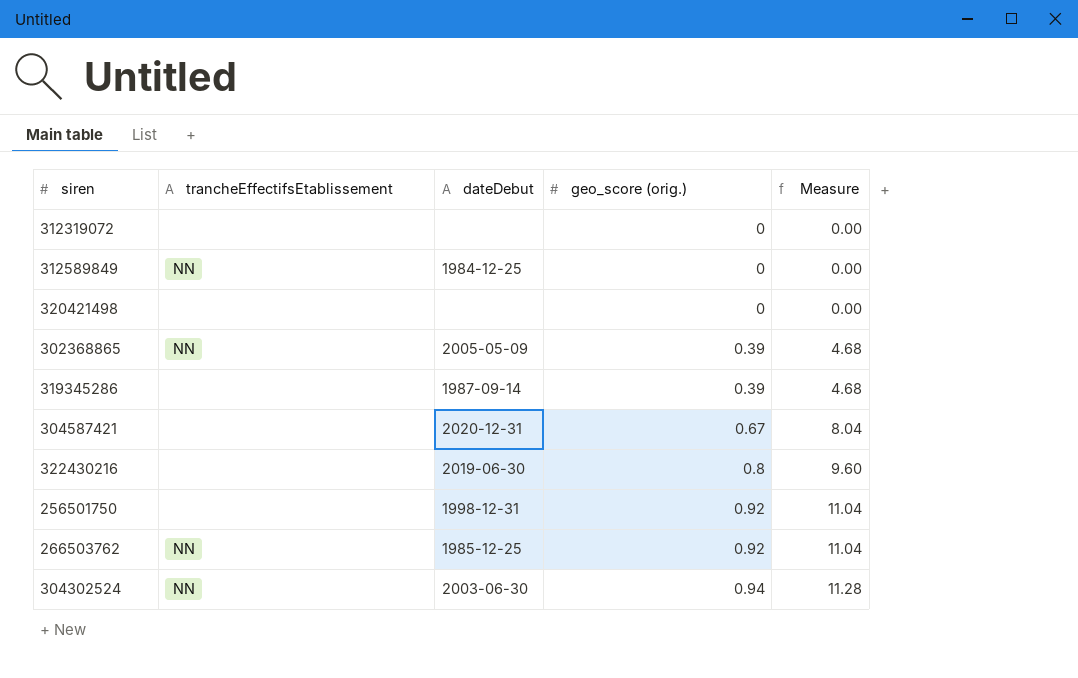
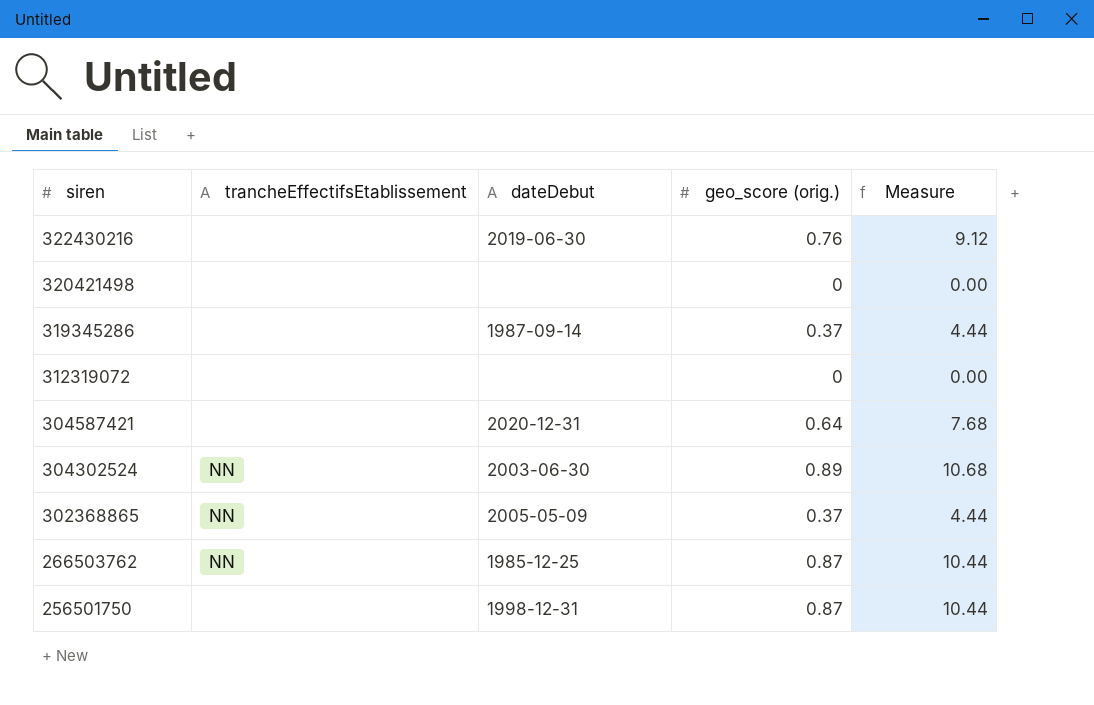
row order: geo_score (orig.) ascending -> siren descending
row 312589849: NN | 1984-12-25 | 0 | 0.00 -> none
322430216 | geo_score (orig.): 0.8 -> 0.76
322430216 | Measure: 9.60 -> 9.12
319345286 | geo_score (orig.): 0.39 -> 0.37
319345286 | Measure: 4.68 -> 4.44
304587421 | geo_score (orig.): 0.67 -> 0.64
304587421 | Measure: 8.04 -> 7.68
304302524 | geo_score (orig.): 0.94 -> 0.89
304302524 | Measure: 11.28 -> 10.68
302368865 | geo_score (orig.): 0.39 -> 0.37
302368865 | Measure: 4.68 -> 4.44
266503762 | geo_score (orig.): 0.92 -> 0.87
266503762 | Measure: 11.04 -> 10.44
256501750 | geo_score (orig.): 0.92 -> 0.87
256501750 | Measure: 11.04 -> 10.44

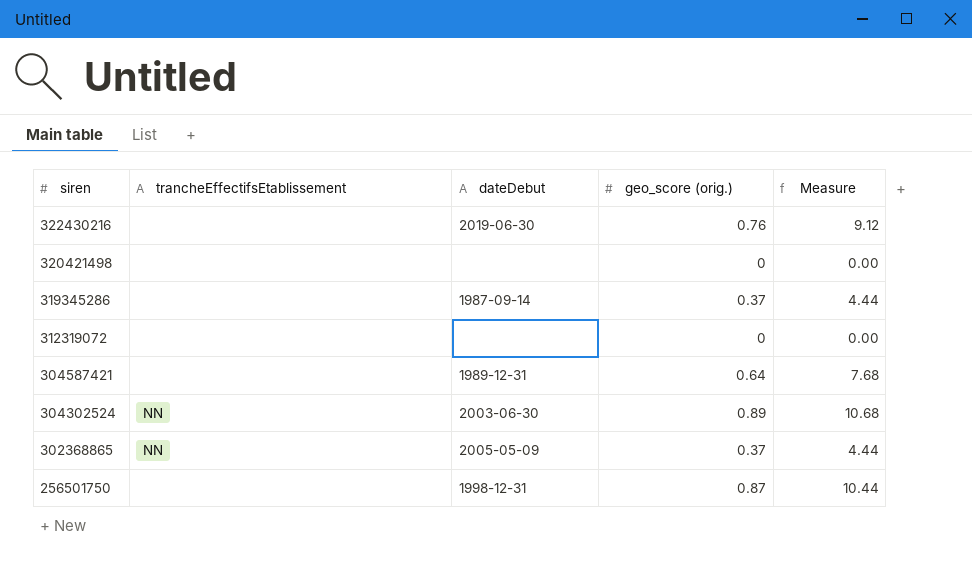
row 266503762: NN | 1985-12-25 | 0.87 | 10.44 -> none
304587421 | dateDebut: 2020-12-31 -> 1989-12-31

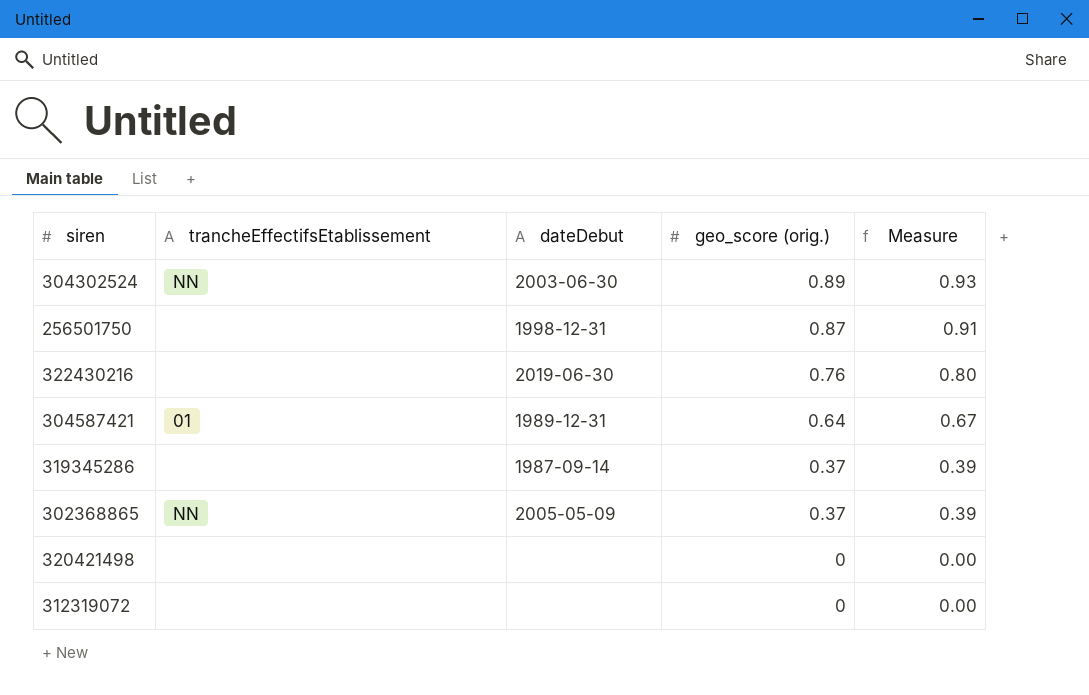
row order: siren descending -> geo_score (orig.) descending
column Measure | formula: [geo_score (orig.)] * 12 -> [geo_score (orig.)] * 1.05
304587421 | trancheEffectifsEtablissement: none -> 01

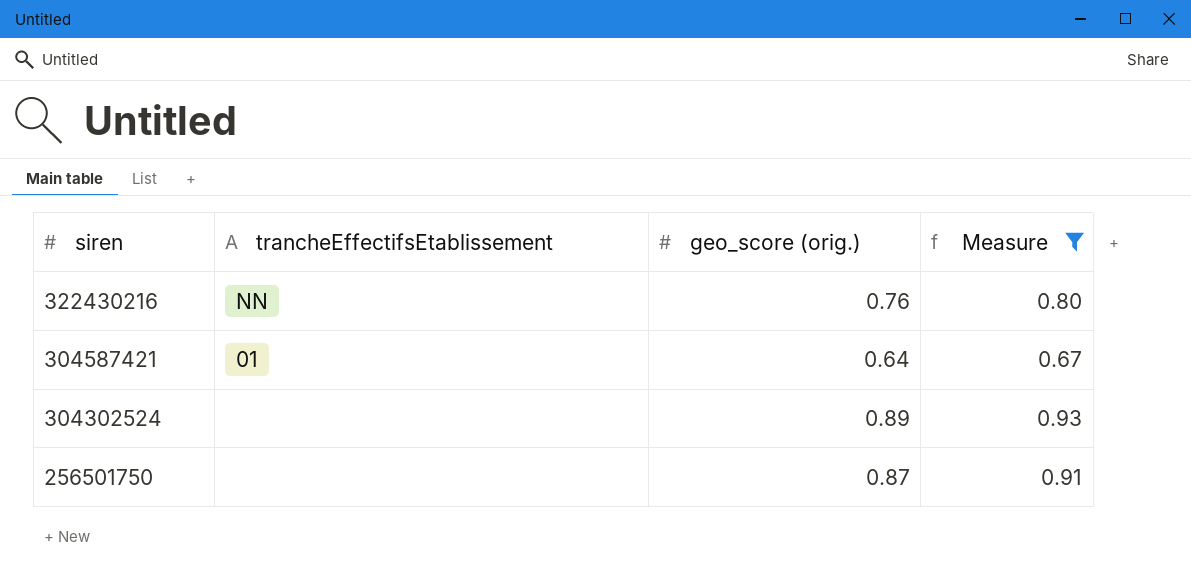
filter: none -> Measure >= 0.67
row order: geo_score (orig.) descending -> siren descending
column dateDebut | position: 3 -> none
322430216 | trancheEffectifsEtablissement: none -> NN
304302524 | trancheEffectifsEtablissement: NN -> none

